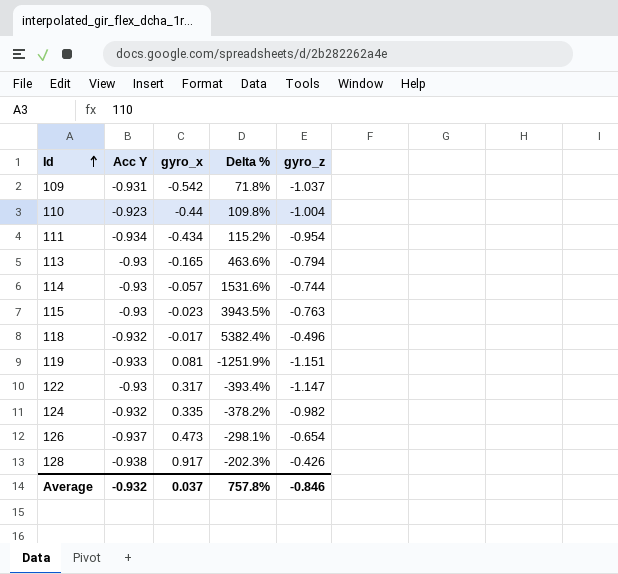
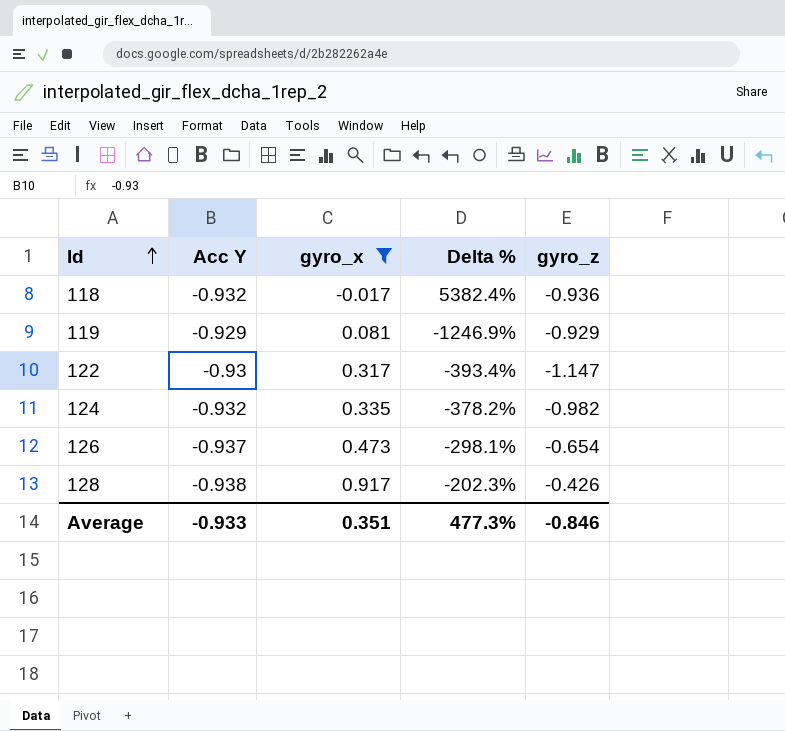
filter: none -> gyro_x >= -0.017
118 | gyro_z: -0.496 -> -0.936
119 | Acc Y: -0.933 -> -0.929
119 | Delta %: -1251.9% -> -1246.9%
119 | gyro_z: -1.151 -> -0.929
Average | Acc Y: -0.932 -> -0.933
Average | gyro_x: 0.037 -> 0.351
Average | Delta %: 757.8% -> 477.3%

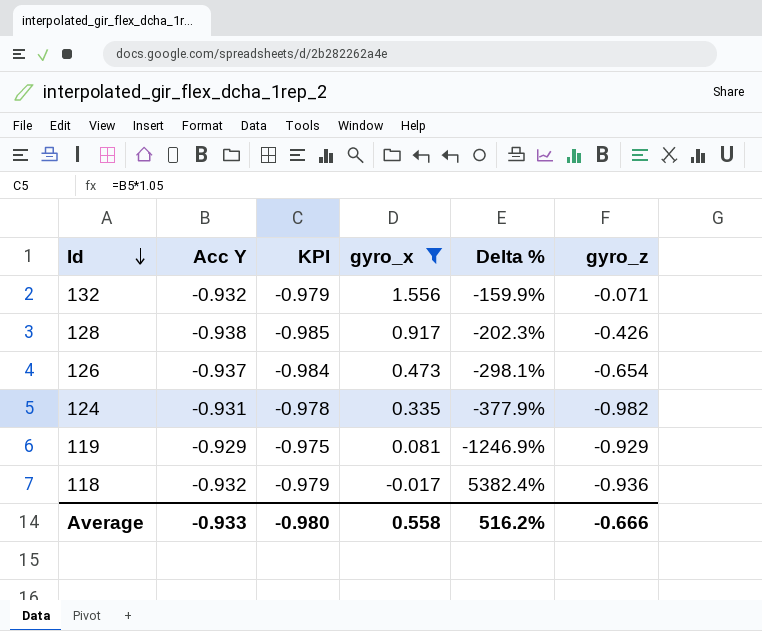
row order: Id ascending -> Id descending
column KPI | formula: none -> [Acc Y] * 1.05
row 122: -0.93 | 0.317 | -393.4% | -1.147 -> none
row 132: none -> -0.932 | -0.979 | 1.556 | -159.9% | -0.071
124 | Acc Y: -0.932 -> -0.931
124 | Delta %: -378.2% -> -377.9%
Average | gyro_x: 0.351 -> 0.558
Average | Delta %: 477.3% -> 516.2%
Average | gyro_z: -0.846 -> -0.666

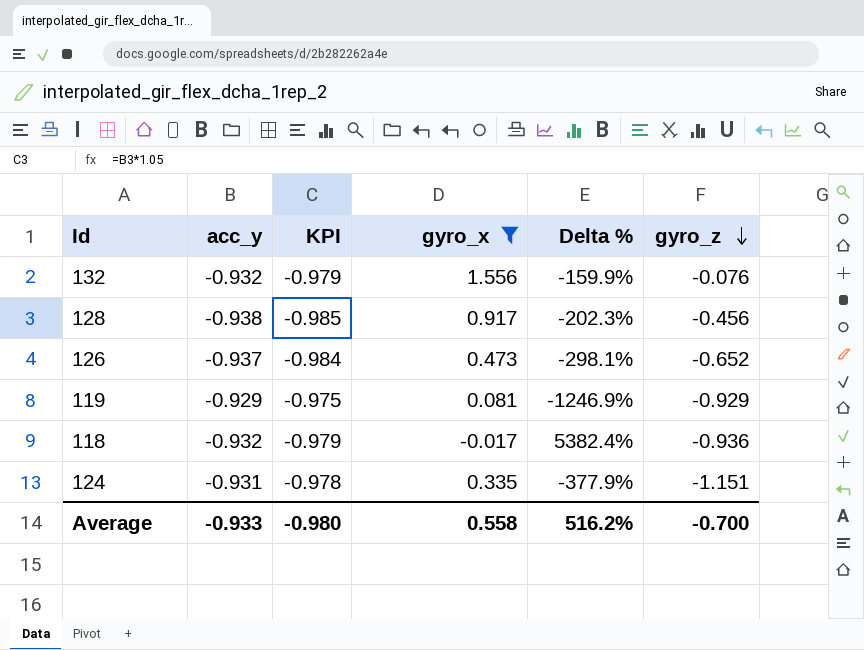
row order: Id descending -> gyro_z descending
column name: Acc Y -> acc_y
132 | gyro_z: -0.071 -> -0.076
128 | gyro_z: -0.426 -> -0.456
126 | gyro_z: -0.654 -> -0.652
124 | gyro_z: -0.982 -> -1.151
Average | gyro_z: -0.666 -> -0.700

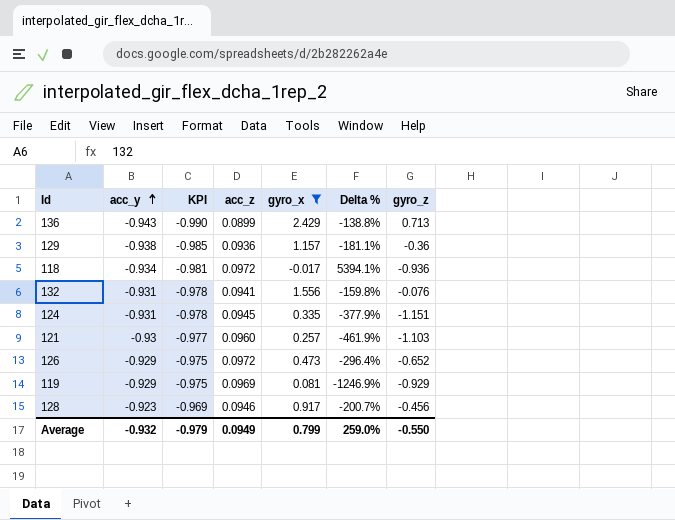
row order: gyro_z descending -> acc_y ascending
column acc_z | position: none -> 4
row 136: none -> -0.943 | -0.990 | 0.0899 | 2.429 | -138.8% | 0.713
row 129: none -> -0.938 | -0.985 | 0.0936 | 1.157 | -181.1% | -0.36
118 | acc_y: -0.932 -> -0.934
118 | KPI: -0.979 -> -0.981
118 | Delta %: 5382.4% -> 5394.1%
132 | acc_y: -0.932 -> -0.931
132 | KPI: -0.979 -> -0.978
132 | Delta %: -159.9% -> -159.8%
row 121: none -> -0.93 | -0.977 | 0.0960 | 0.257 | -461.9% | -1.103
126 | acc_y: -0.937 -> -0.929
126 | KPI: -0.984 -> -0.975
126 | Delta %: -298.1% -> -296.4%
128 | acc_y: -0.938 -> -0.923
128 | KPI: -0.985 -> -0.969
128 | Delta %: -202.3% -> -200.7%
Average | acc_y: -0.933 -> -0.932
Average | KPI: -0.980 -> -0.979
Average | gyro_x: 0.558 -> 0.799
Average | Delta %: 516.2% -> 259.0%
Average | gyro_z: -0.700 -> -0.550

